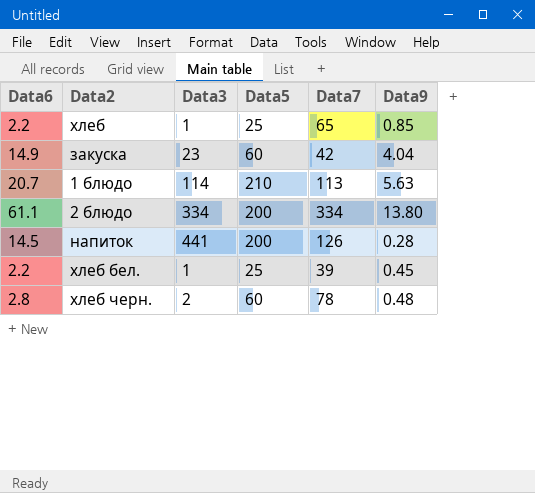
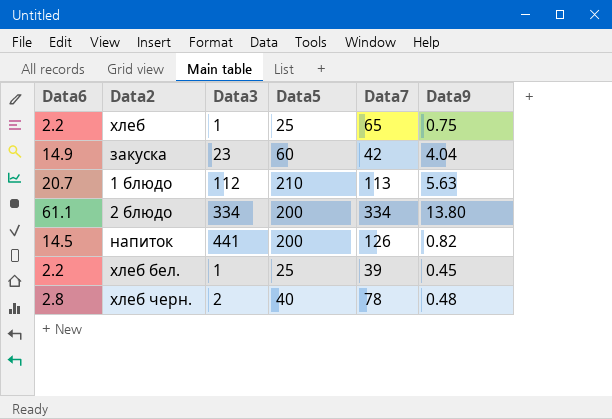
хлеб | Data9: 0.85 -> 0.75
1 блюдо | Data3: 114 -> 112
напиток | Data9: 0.28 -> 0.82
хлеб черн. | Data5: 60 -> 40

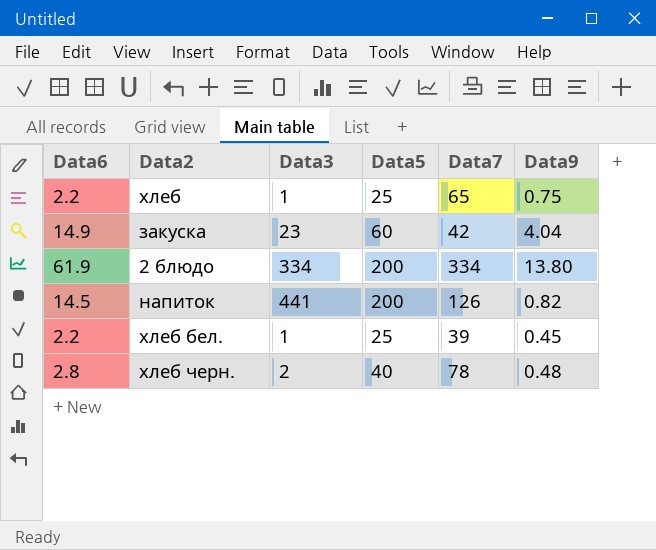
row 1 блюдо: 20.7 | 112 | 210 | 113 | 5.63 -> none
2 блюдо | Data6: 61.1 -> 61.9

